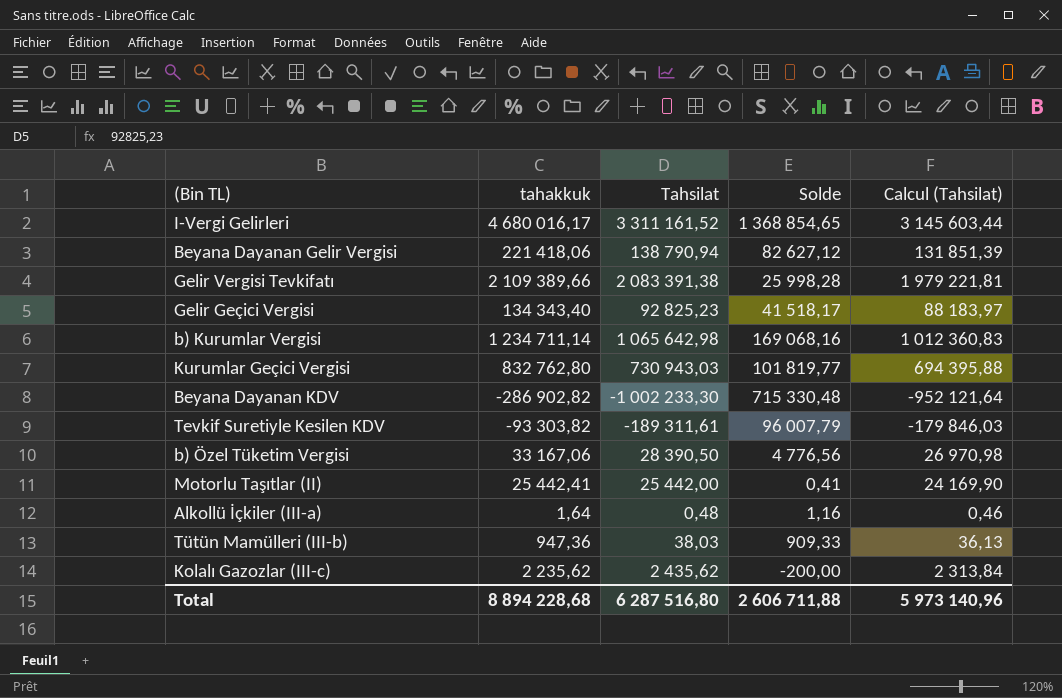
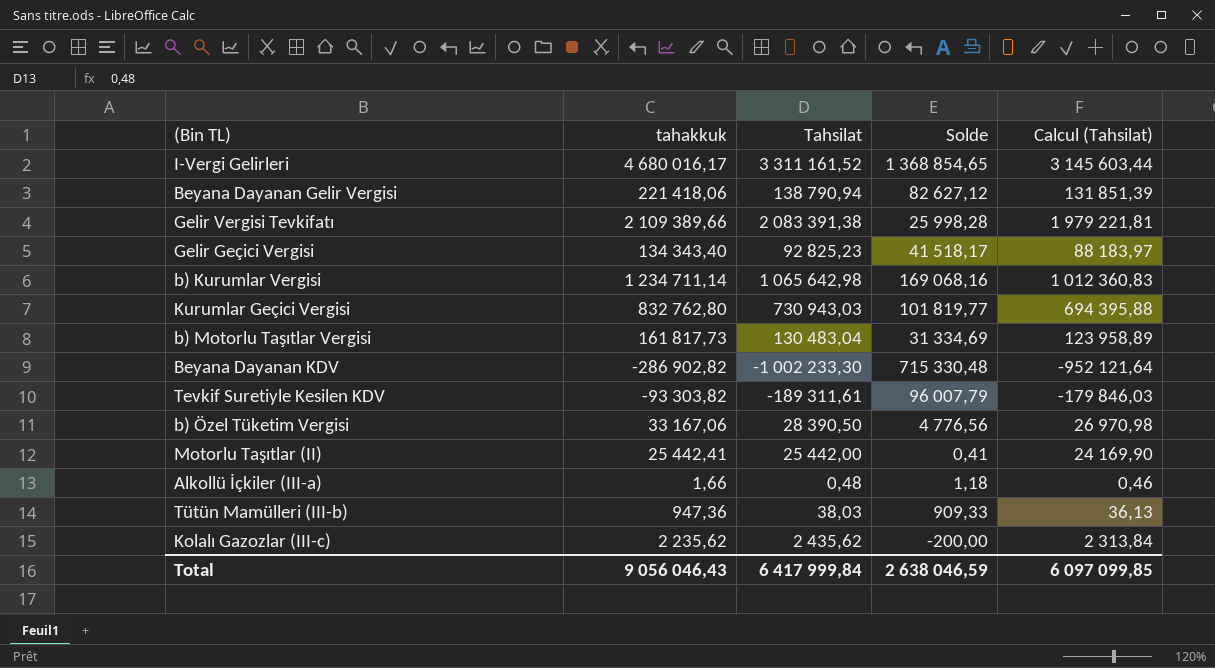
row b) Motorlu Taşıtlar Vergisi: none -> 161 817,73 | 130 483,04 | 31 334,69 | 123 958,89
Alkollü İçkiler (III-a) | tahakkuk: 1,64 -> 1,66
Alkollü İçkiler (III-a) | Solde: 1,16 -> 1,18
Total | tahakkuk: 8 894 228,68 -> 9 056 046,43
Total | Tahsilat: 6 287 516,80 -> 6 417 999,84
Total | Solde: 2 606 711,88 -> 2 638 046,59
Total | Calcul (Tahsilat): 5 973 140,96 -> 6 097 099,85

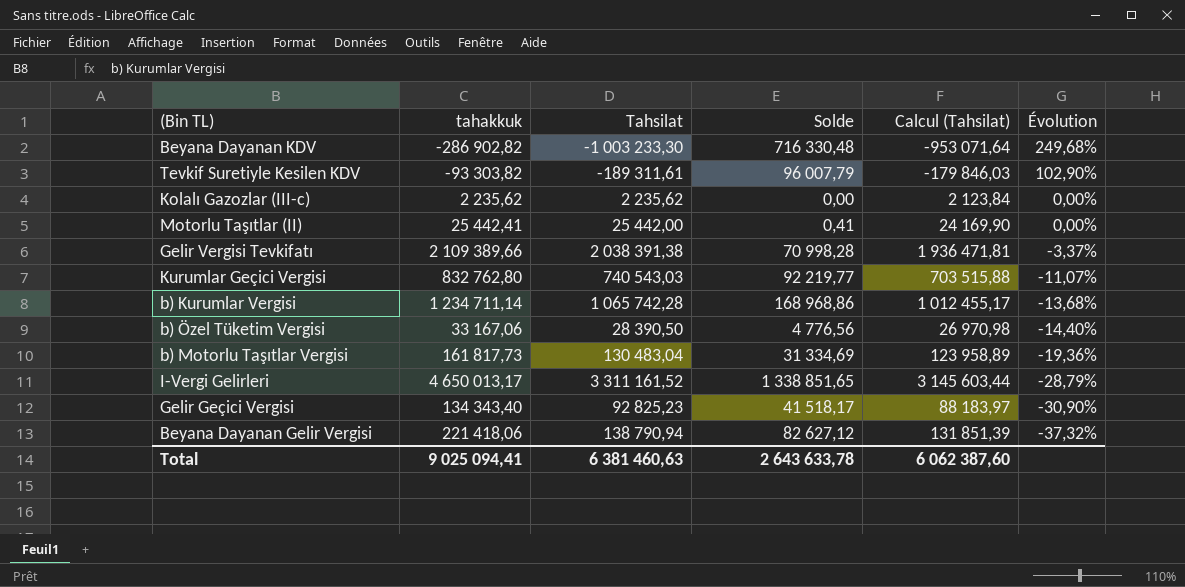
row order: none -> Évolution descending
column Évolution | formula: none -> ([Tahsilat] - [tahakkuk]) / [tahakkuk]
row Alkollü İçkiler (III-a): 1,66 | 0,48 | 1,18 | 0,46 -> none
row Tütün Mamülleri (III-b): 947,36 | 38,03 | 909,33 | 36,13 -> none
Beyana Dayanan KDV | Tahsilat: -1 002 233,30 -> -1 003 233,30
Beyana Dayanan KDV | Solde: 715 330,48 -> 716 330,48
Beyana Dayanan KDV | Calcul (Tahsilat): -952 121,64 -> -953 071,64
Kolalı Gazozlar (III-c) | Tahsilat: 2 435,62 -> 2 235,62
Kolalı Gazozlar (III-c) | Solde: -200,00 -> 0,00
Kolalı Gazozlar (III-c) | Calcul (Tahsilat): 2 313,84 -> 2 123,84
Gelir Vergisi Tevkifatı | Tahsilat: 2 083 391,38 -> 2 038 391,38
Gelir Vergisi Tevkifatı | Solde: 25 998,28 -> 70 998,28
Gelir Vergisi Tevkifatı | Calcul (Tahsilat): 1 979 221,81 -> 1 936 471,81
Kurumlar Geçici Vergisi | Tahsilat: 730 943,03 -> 740 543,03
Kurumlar Geçici Vergisi | Solde: 101 819,77 -> 92 219,77
Kurumlar Geçici Vergisi | Calcul (Tahsilat): 694 395,88 -> 703 515,88
b) Kurumlar Vergisi | Tahsilat: 1 065 642,98 -> 1 065 742,28
b) Kurumlar Vergisi | Solde: 169 068,16 -> 168 968,86
b) Kurumlar Vergisi | Calcul (Tahsilat): 1 012 360,83 -> 1 012 455,17
I-Vergi Gelirleri | tahakkuk: 4 680 016,17 -> 4 650 013,17
I-Vergi Gelirleri | Solde: 1 368 854,65 -> 1 338 851,65
Total | tahakkuk: 9 056 046,43 -> 9 025 094,41
Total | Tahsilat: 6 417 999,84 -> 6 381 460,63
Total | Solde: 2 638 046,59 -> 2 643 633,78
Total | Calcul (Tahsilat): 6 097 099,85 -> 6 062 387,60

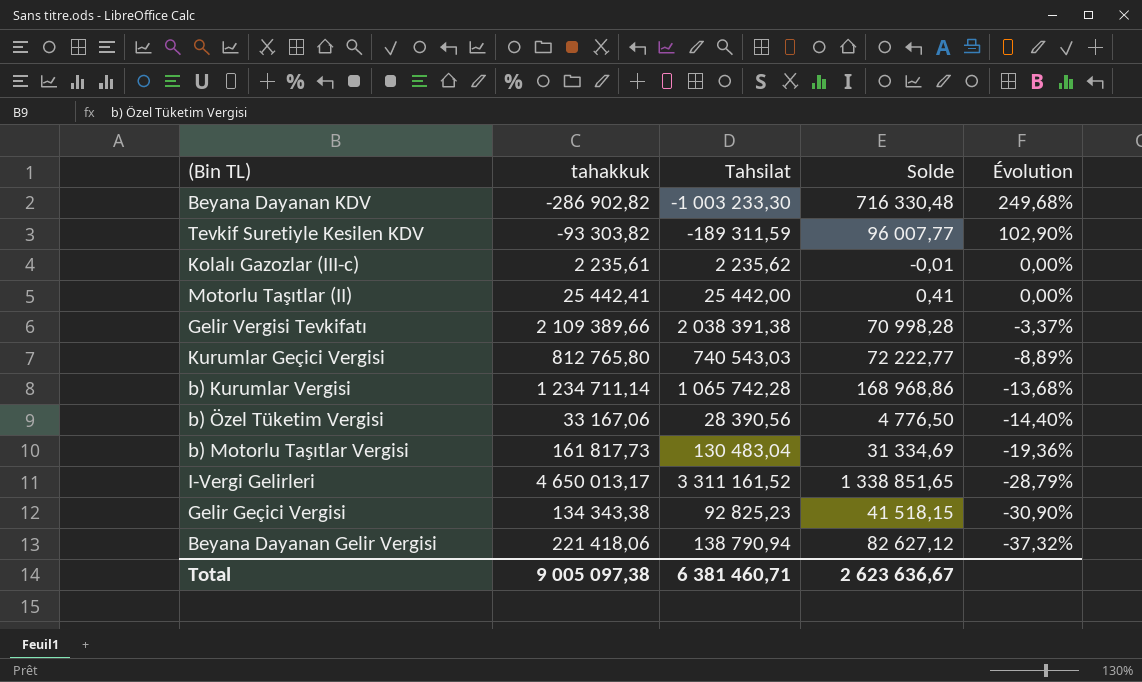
column Calcul (Tahsilat) | formula: [Tahsilat] * 0,95 -> none
Tevkif Suretiyle Kesilen KDV | Tahsilat: -189 311,61 -> -189 311,59
Tevkif Suretiyle Kesilen KDV | Solde: 96 007,79 -> 96 007,77
Kolalı Gazozlar (III-c) | tahakkuk: 2 235,62 -> 2 235,61
Kolalı Gazozlar (III-c) | Solde: 0,00 -> -0,01
Kurumlar Geçici Vergisi | tahakkuk: 832 762,80 -> 812 765,80
Kurumlar Geçici Vergisi | Solde: 92 219,77 -> 72 222,77
Kurumlar Geçici Vergisi | Évolution: -11,07% -> -8,89%
b) Özel Tüketim Vergisi | Tahsilat: 28 390,50 -> 28 390,56
b) Özel Tüketim Vergisi | Solde: 4 776,56 -> 4 776,50
Gelir Geçici Vergisi | tahakkuk: 134 343,40 -> 134 343,38
Gelir Geçici Vergisi | Solde: 41 518,17 -> 41 518,15
Total | tahakkuk: 9 025 094,41 -> 9 005 097,38
Total | Tahsilat: 6 381 460,63 -> 6 381 460,71
Total | Solde: 2 643 633,78 -> 2 623 636,67

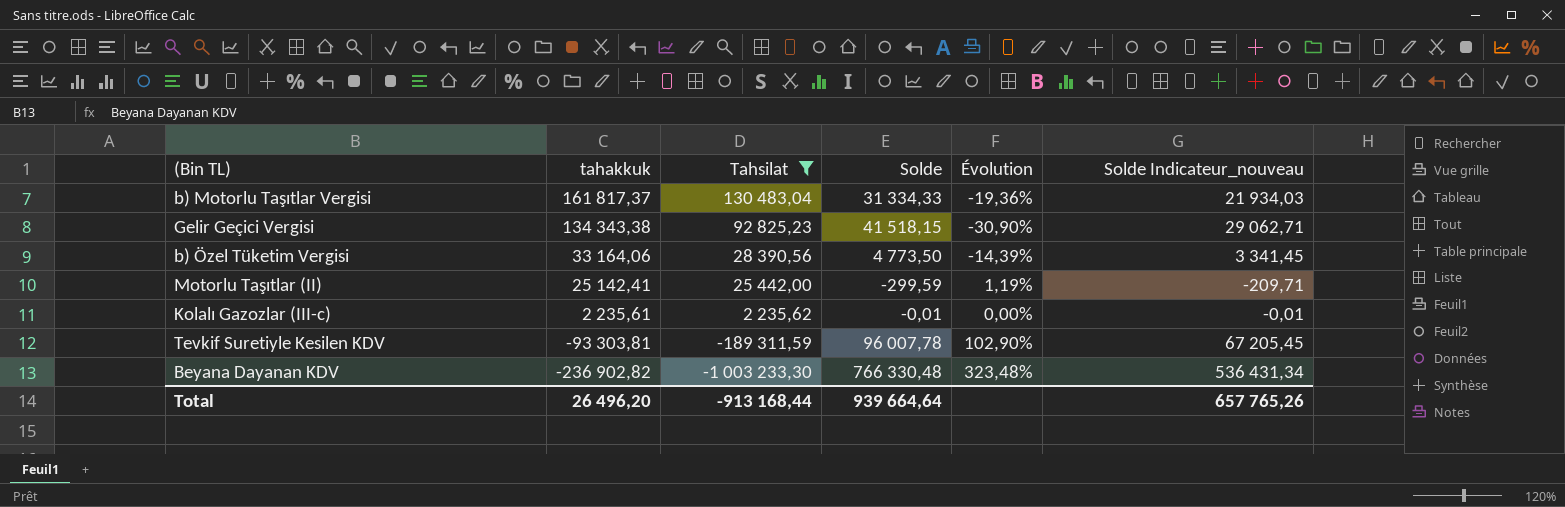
filter: none -> Tahsilat <= 130 483,04
row order: Évolution descending -> tahakkuk descending
column Solde Indicateur_nouveau | formula: none -> [Solde] * 0,7
b) Motorlu Taşıtlar Vergisi | tahakkuk: 161 817,73 -> 161 817,37
b) Motorlu Taşıtlar Vergisi | Solde: 31 334,69 -> 31 334,33
b) Özel Tüketim Vergisi | tahakkuk: 33 167,06 -> 33 164,06
b) Özel Tüketim Vergisi | Solde: 4 776,50 -> 4 773,50
b) Özel Tüketim Vergisi | Évolution: -14,40% -> -14,39%
Motorlu Taşıtlar (II) | tahakkuk: 25 442,41 -> 25 142,41
Motorlu Taşıtlar (II) | Solde: 0,41 -> -299,59
Motorlu Taşıtlar (II) | Évolution: 0,00% -> 1,19%
Tevkif Suretiyle Kesilen KDV | tahakkuk: -93 303,82 -> -93 303,81
Tevkif Suretiyle Kesilen KDV | Solde: 96 007,77 -> 96 007,78
Beyana Dayanan KDV | tahakkuk: -286 902,82 -> -236 902,82
Beyana Dayanan KDV | Solde: 716 330,48 -> 766 330,48
Beyana Dayanan KDV | Évolution: 249,68% -> 323,48%
Total | tahakkuk: 9 005 097,38 -> 26 496,20
Total | Tahsilat: 6 381 460,71 -> -913 168,44
Total | Solde: 2 623 636,67 -> 939 664,64

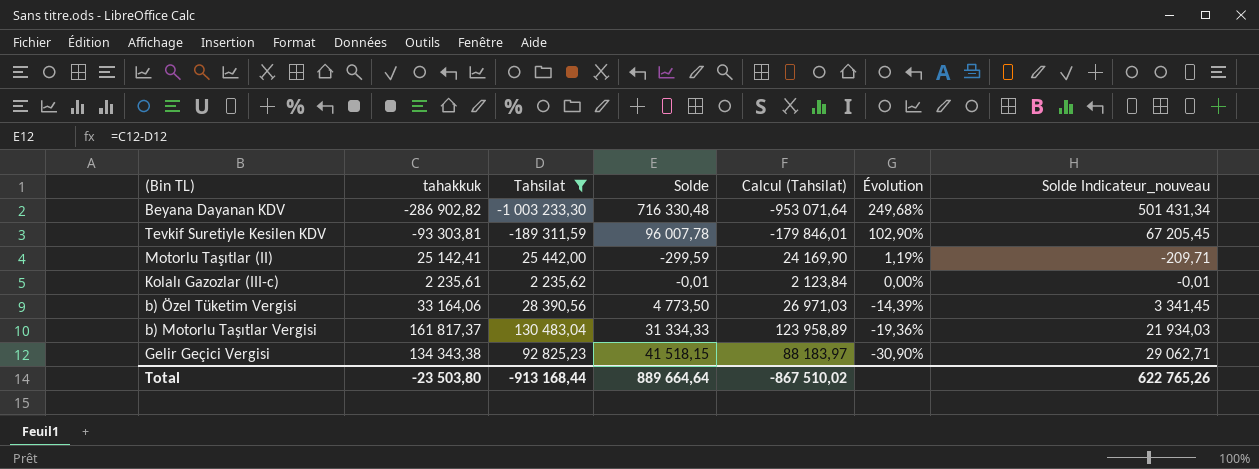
row order: tahakkuk descending -> Évolution descending
column Calcul (Tahsilat) | formula: none -> [Tahsilat] * 0,95
Beyana Dayanan KDV | tahakkuk: -236 902,82 -> -286 902,82
Beyana Dayanan KDV | Solde: 766 330,48 -> 716 330,48
Beyana Dayanan KDV | Évolution: 323,48% -> 249,68%
Beyana Dayanan KDV | Solde Indicateur_nouveau: 536 431,34 -> 501 431,34
Total | tahakkuk: 26 496,20 -> -23 503,80
Total | Solde: 939 664,64 -> 889 664,64
Total | Solde Indicateur_nouveau: 657 765,26 -> 622 765,26

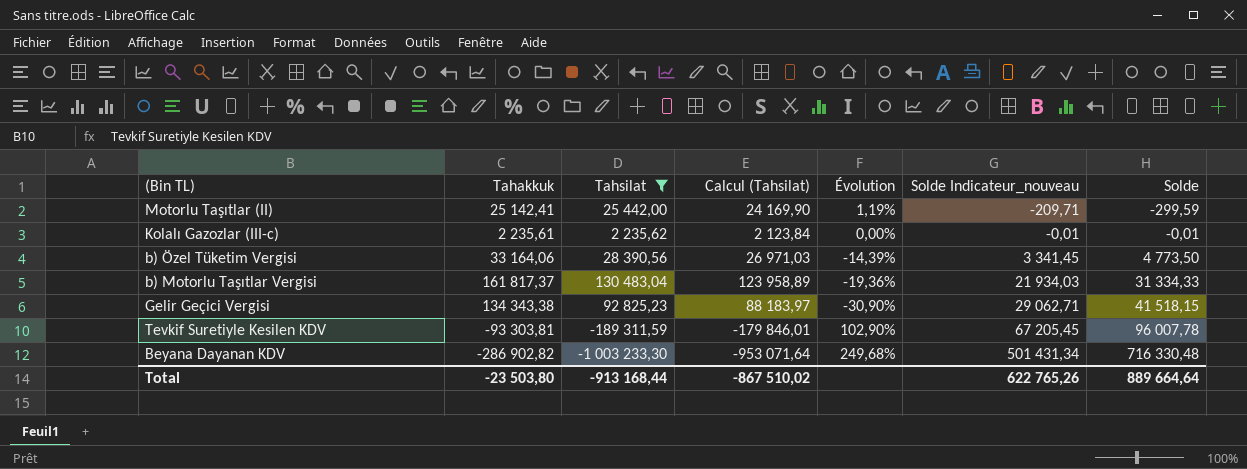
row order: Évolution descending -> Solde Indicateur_nouveau ascending
column name: tahakkuk -> Tahakkuk
column Solde | position: 4 -> 7

